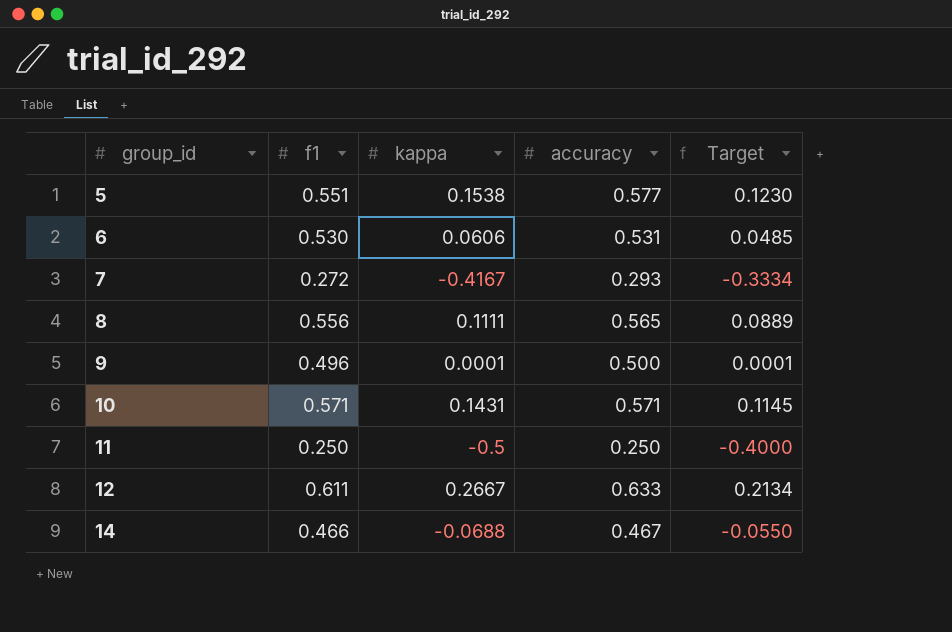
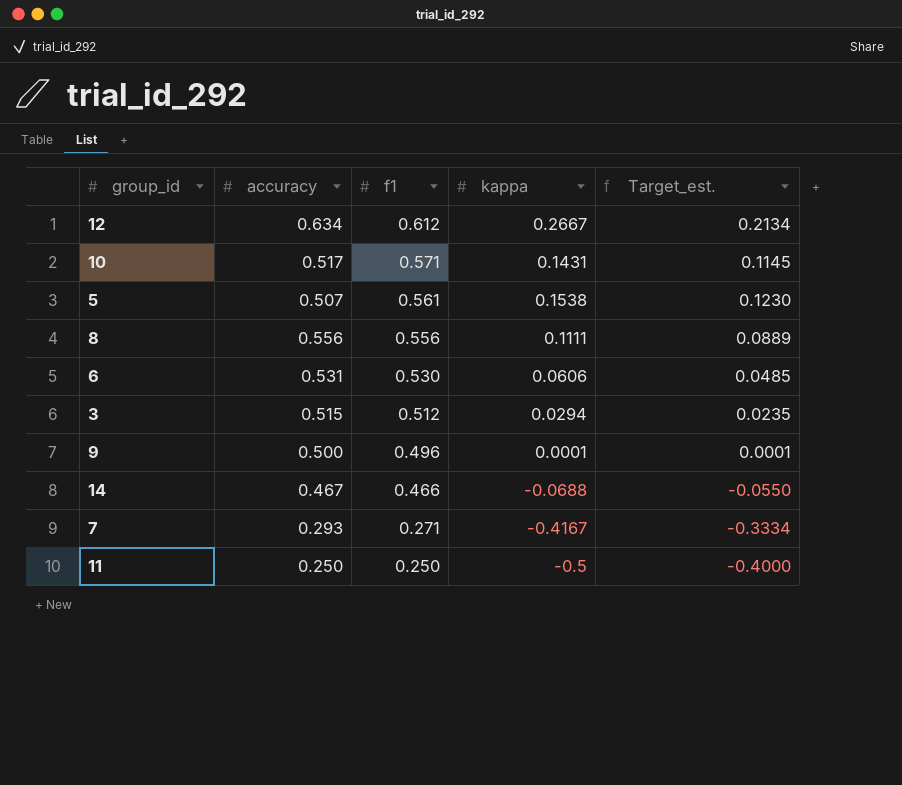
row order: group_id ascending -> f1 descending
column accuracy | position: 4 -> 2
column name: Target -> Target_est.
12 | accuracy: 0.633 -> 0.634
12 | f1: 0.611 -> 0.612
10 | accuracy: 0.571 -> 0.517
5 | accuracy: 0.577 -> 0.507
5 | f1: 0.551 -> 0.561
8 | accuracy: 0.565 -> 0.556
row 3: none -> 0.515 | 0.512 | 0.0294 | 0.0235
7 | f1: 0.272 -> 0.271

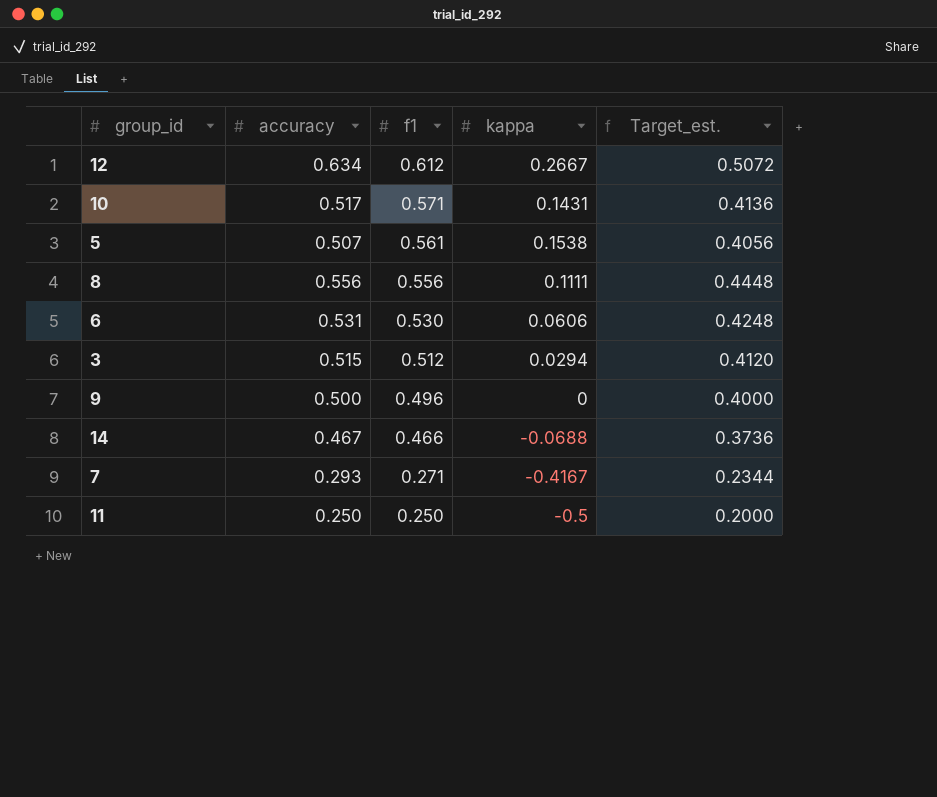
column Target_est. | formula: [kappa] * 0.8 -> [accuracy] * 0.8
9 | kappa: 0.0001 -> 0

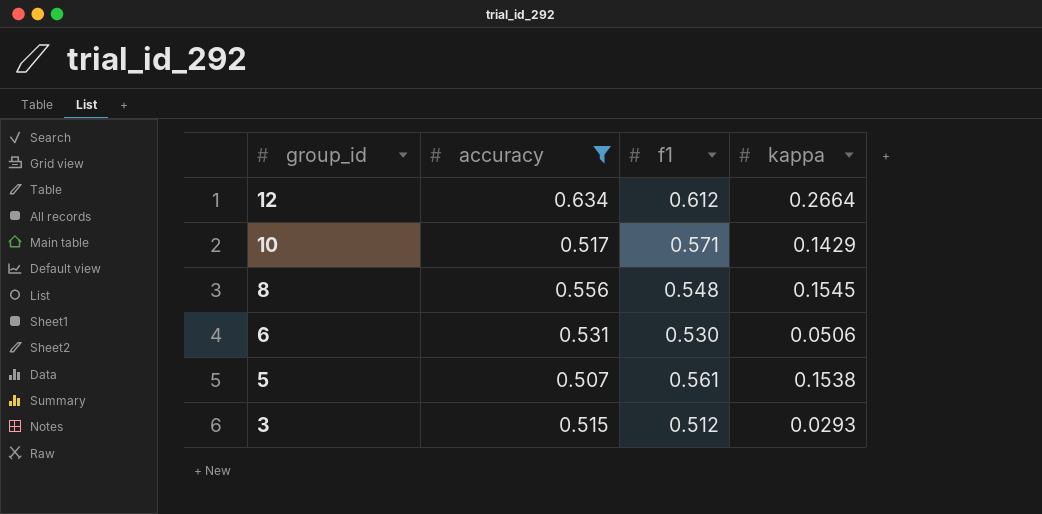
filter: none -> accuracy >= 0.507
row order: f1 descending -> group_id descending
column Target_est. | formula: [accuracy] * 0.8 -> none
12 | kappa: 0.2667 -> 0.2664
10 | kappa: 0.1431 -> 0.1429
8 | f1: 0.556 -> 0.548
8 | kappa: 0.1111 -> 0.1545
6 | kappa: 0.0606 -> 0.0506
3 | kappa: 0.0294 -> 0.0293

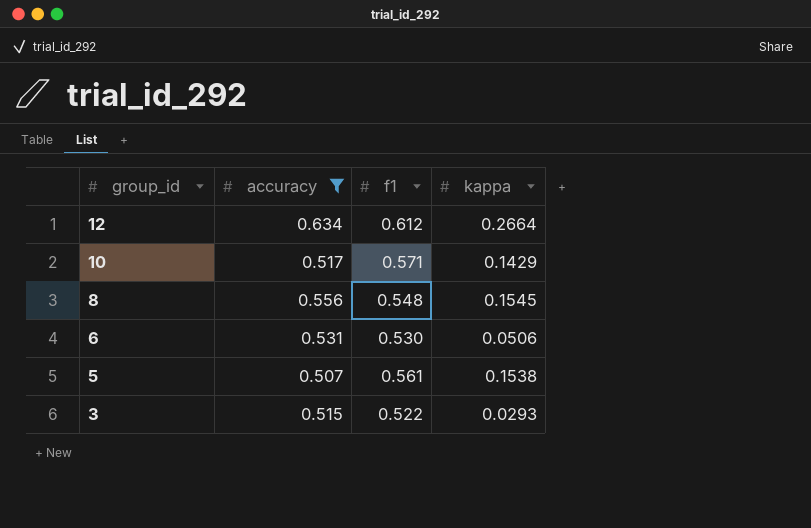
3 | f1: 0.512 -> 0.522

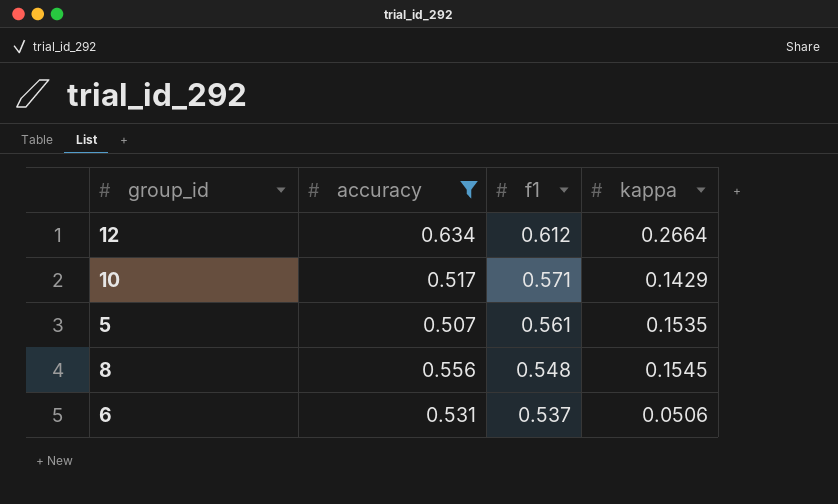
row order: group_id descending -> f1 descending
row 3: 0.515 | 0.522 | 0.0293 -> none
5 | kappa: 0.1538 -> 0.1535
6 | f1: 0.530 -> 0.537

